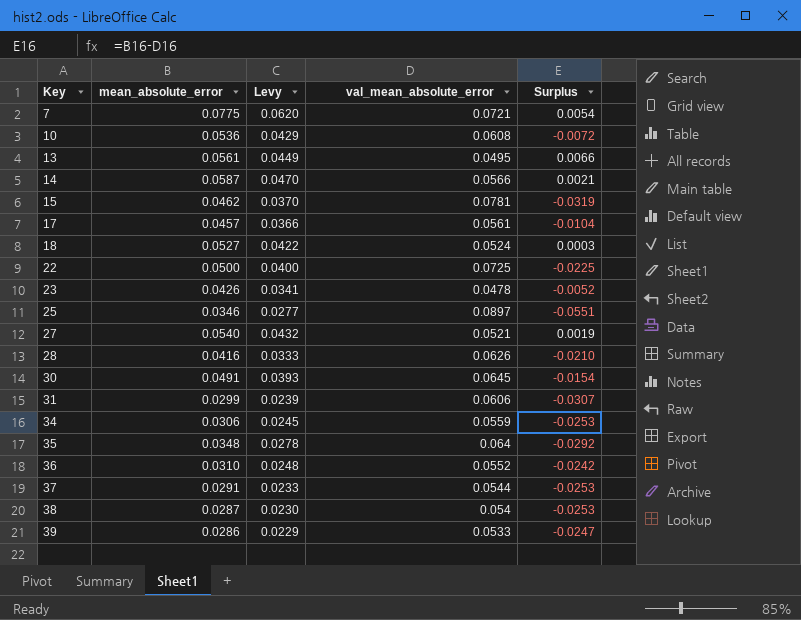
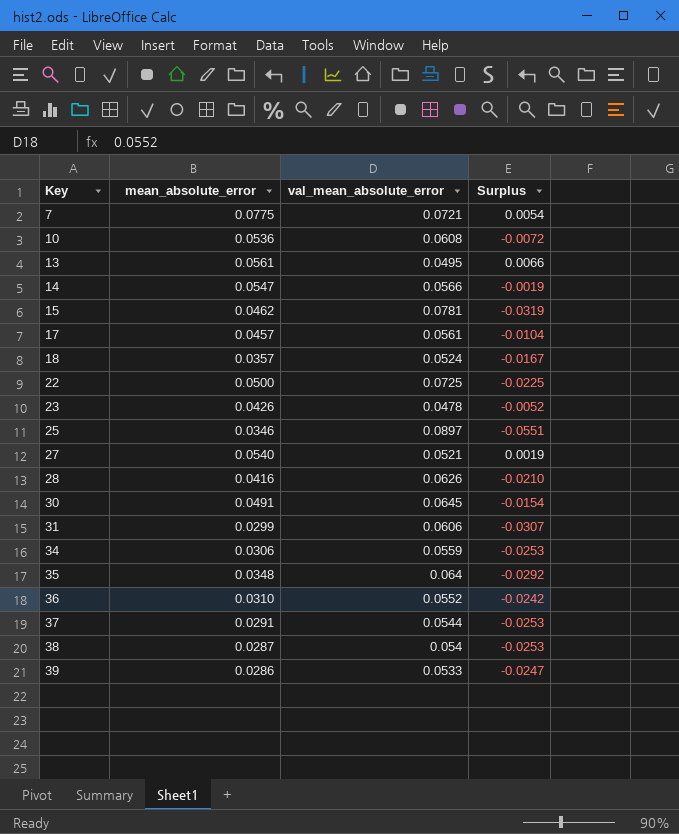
column Levy | formula: [mean_absolute_error] * 0.8 -> none
14 | mean_absolute_error: 0.0587 -> 0.0547
14 | Surplus: 0.0021 -> -0.0019
18 | mean_absolute_error: 0.0527 -> 0.0357
18 | Surplus: 0.0003 -> -0.0167

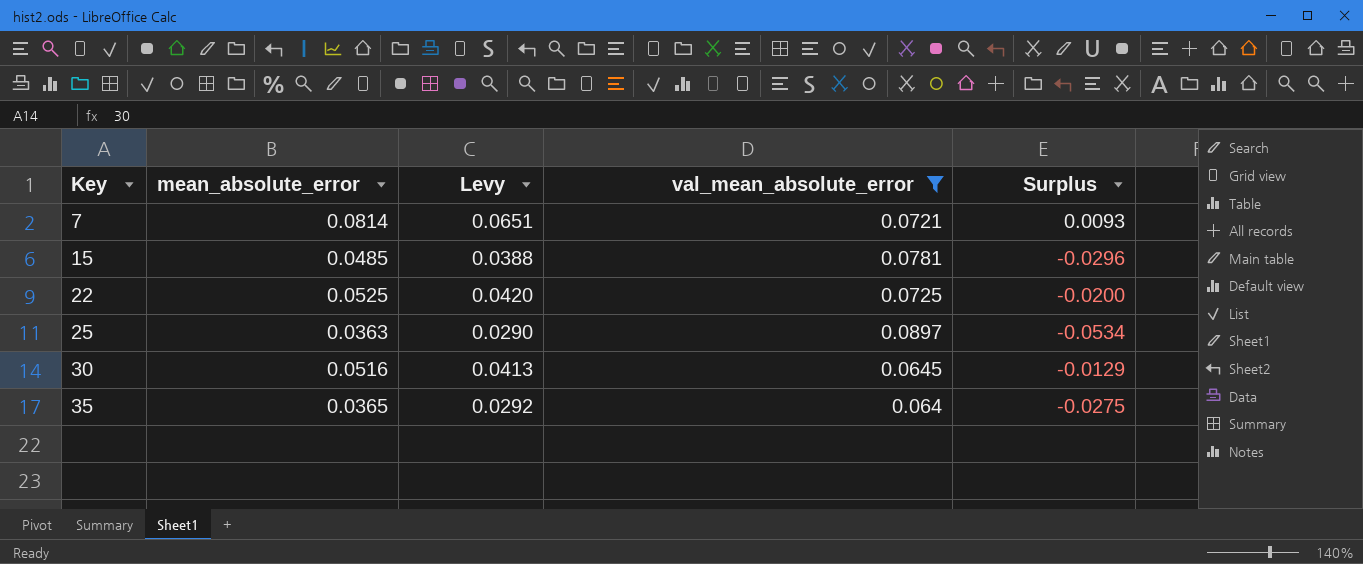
filter: none -> val_mean_absolute_error >= 0.064
column Levy | formula: none -> [mean_absolute_error] * 0.8
7 | mean_absolute_error: 0.0775 -> 0.0814
7 | Surplus: 0.0054 -> 0.0093
15 | mean_absolute_error: 0.0462 -> 0.0485
15 | Surplus: -0.0319 -> -0.0296
22 | mean_absolute_error: 0.0500 -> 0.0525
22 | Surplus: -0.0225 -> -0.0200
25 | mean_absolute_error: 0.0346 -> 0.0363
25 | Surplus: -0.0551 -> -0.0534
30 | mean_absolute_error: 0.0491 -> 0.0516
30 | Surplus: -0.0154 -> -0.0129
35 | mean_absolute_error: 0.0348 -> 0.0365
35 | Surplus: -0.0292 -> -0.0275

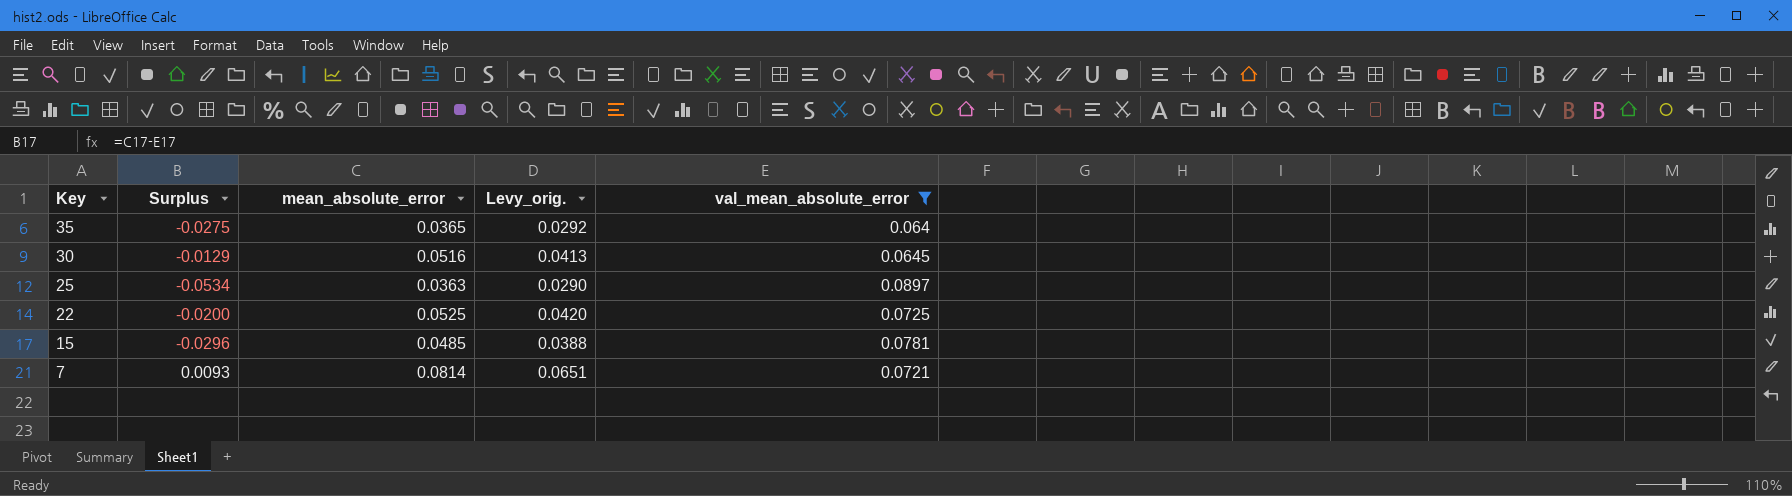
row order: Key ascending -> Key descending
column Surplus | position: 5 -> 2
column name: Levy -> Levy_orig.

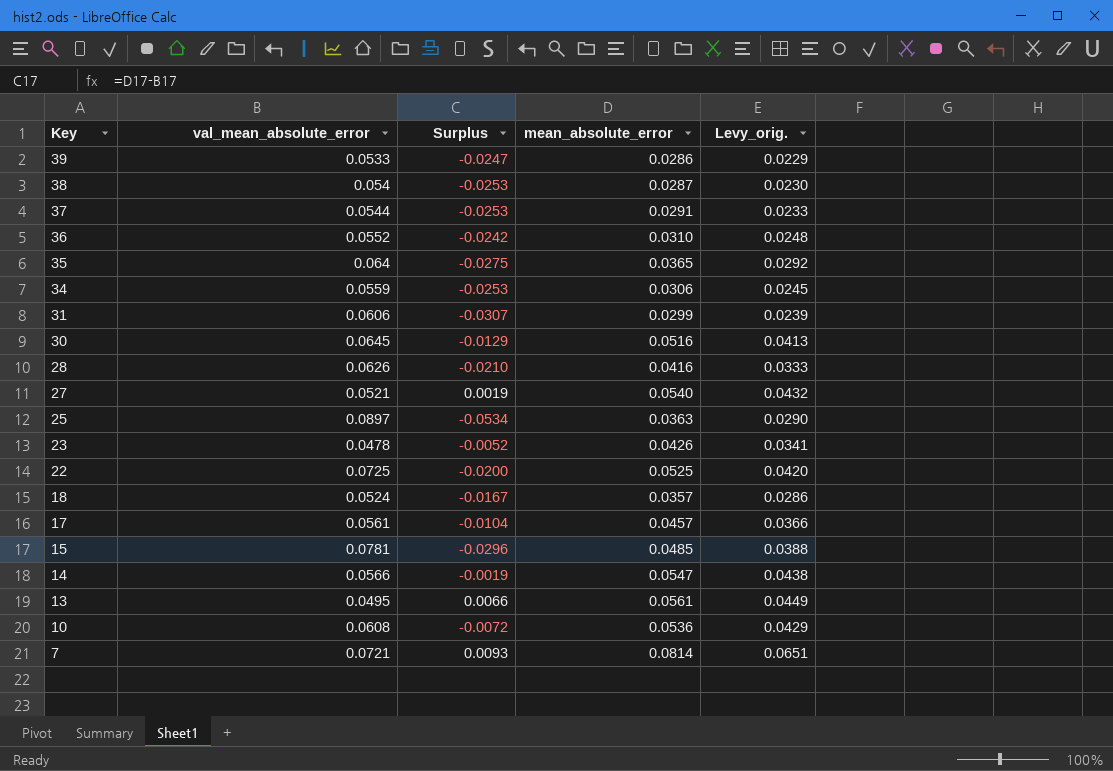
filter: val_mean_absolute_error >= 0.064 -> none
column val_mean_absolute_error | position: 5 -> 2

